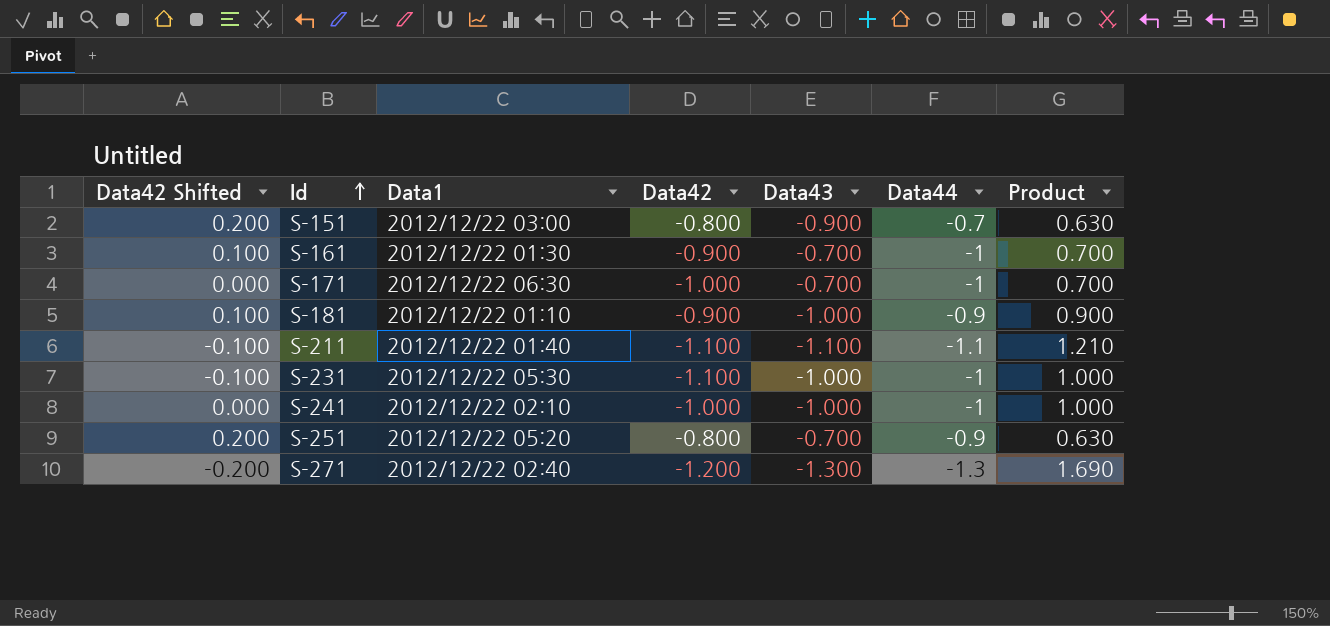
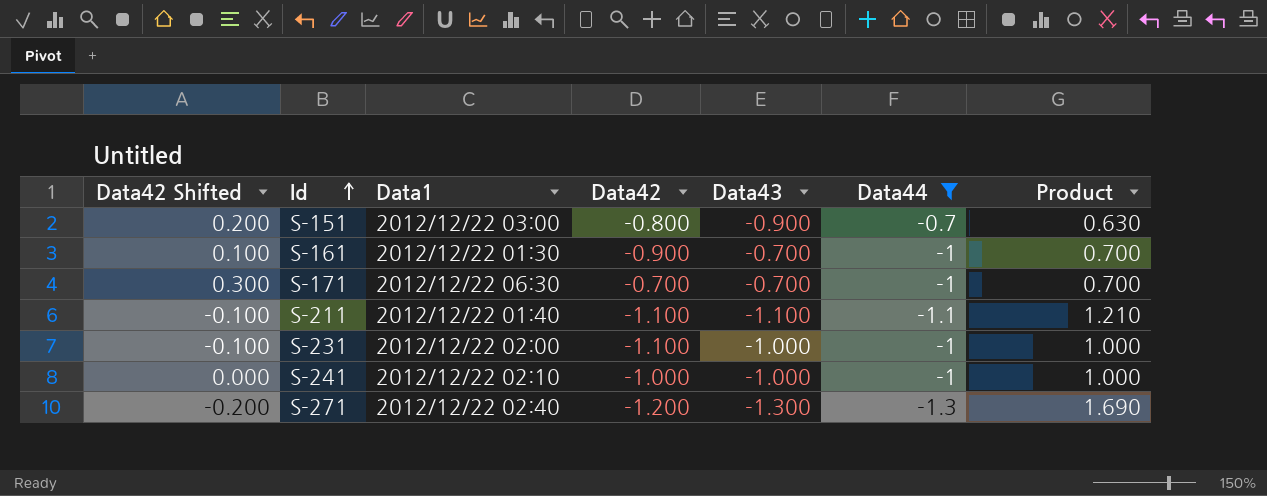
filter: none -> Data44 != -0.9
S-171 | Data42 Shifted: 0.000 -> 0.300
S-171 | Data42: -1.000 -> -0.700
S-231 | Data1: 2012/12/22 05:30 -> 2012/12/22 02:00

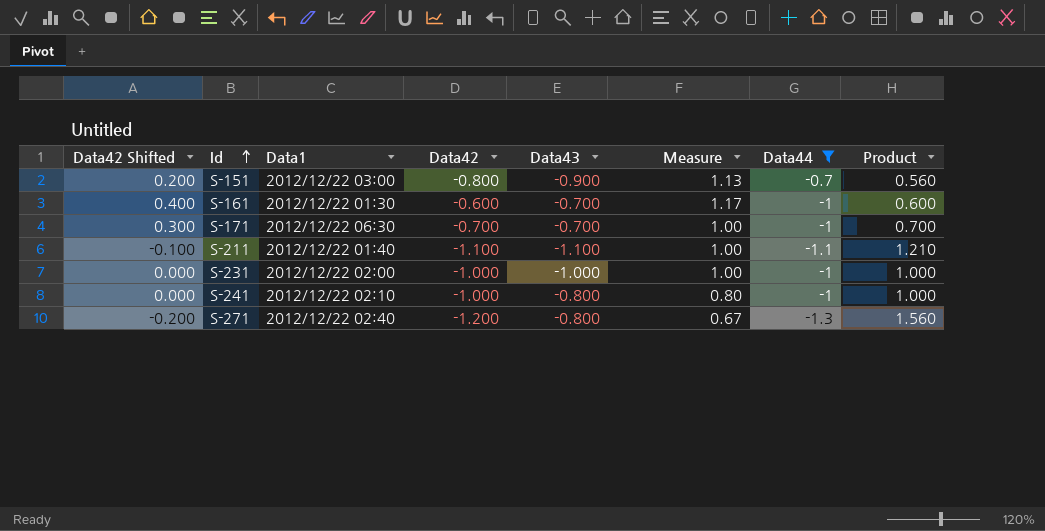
column Measure | formula: none -> [Data43] / [Data42]
column Product | formula: [Data43] * [Data44] -> [Data42] * [Data44]
S-161 | Data42 Shifted: 0.100 -> 0.400
S-161 | Data42: -0.900 -> -0.600
S-231 | Data42 Shifted: -0.100 -> 0.000
S-231 | Data42: -1.100 -> -1.000
S-241 | Data43: -1.000 -> -0.800
S-271 | Data43: -1.300 -> -0.800

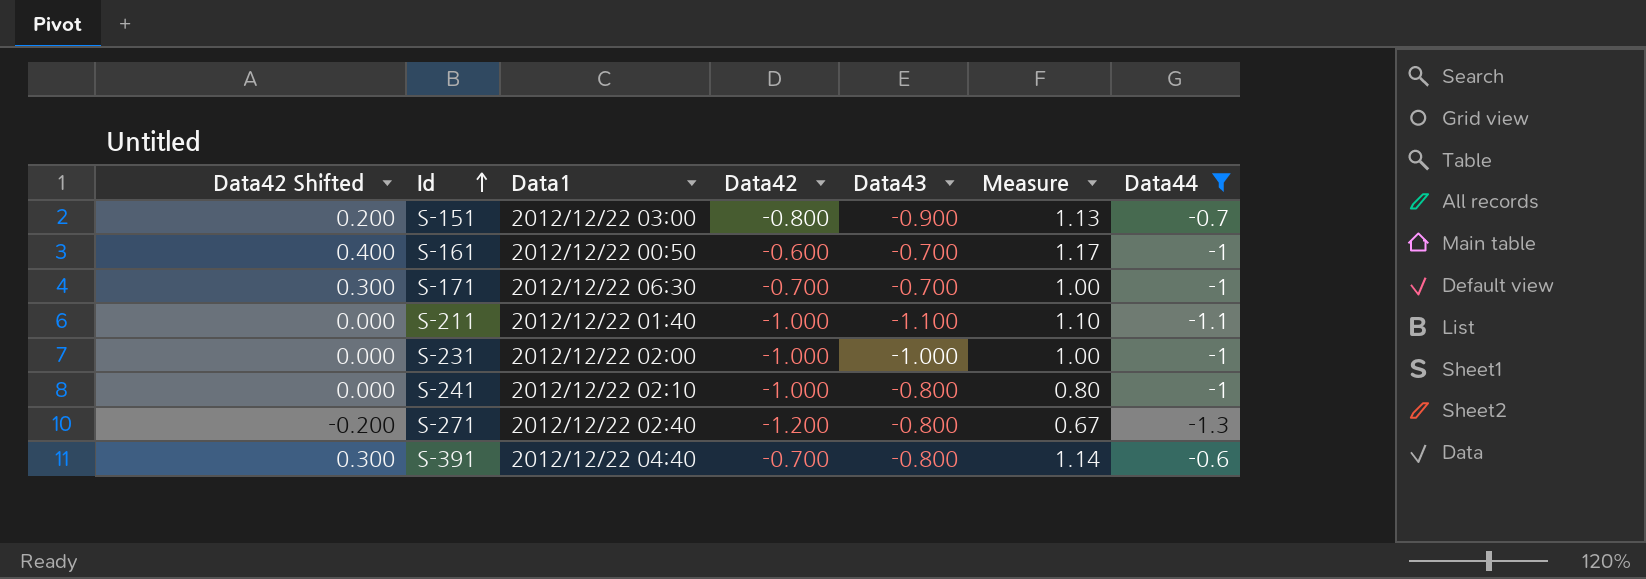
column Product | formula: [Data42] * [Data44] -> none
S-161 | Data1: 2012/12/22 01:30 -> 2012/12/22 00:50
S-211 | Data42 Shifted: -0.100 -> 0.000
S-211 | Data42: -1.100 -> -1.000
S-211 | Measure: 1.00 -> 1.10
row S-391: none -> 0.300 | 2012/12/22 04:40 | -0.700 | -0.800 | 1.14 | -0.6

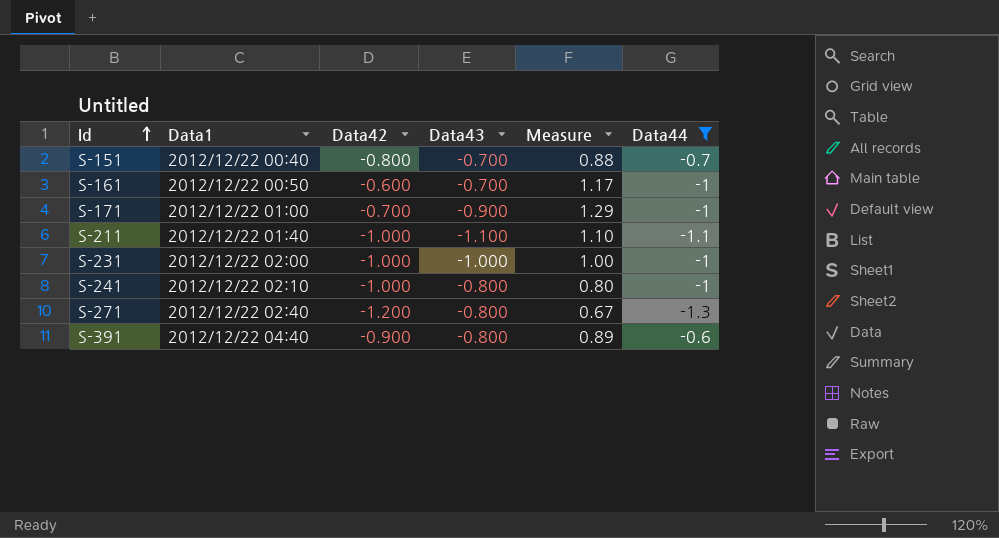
column Data42 Shifted | formula: [Data42] + 1 -> none
S-151 | Data1: 2012/12/22 03:00 -> 2012/12/22 00:40
S-151 | Data43: -0.900 -> -0.700
S-151 | Measure: 1.13 -> 0.88
S-171 | Data1: 2012/12/22 06:30 -> 2012/12/22 01:00
S-171 | Data43: -0.700 -> -0.900
S-171 | Measure: 1.00 -> 1.29
S-391 | Data42: -0.700 -> -0.900
S-391 | Measure: 1.14 -> 0.89

